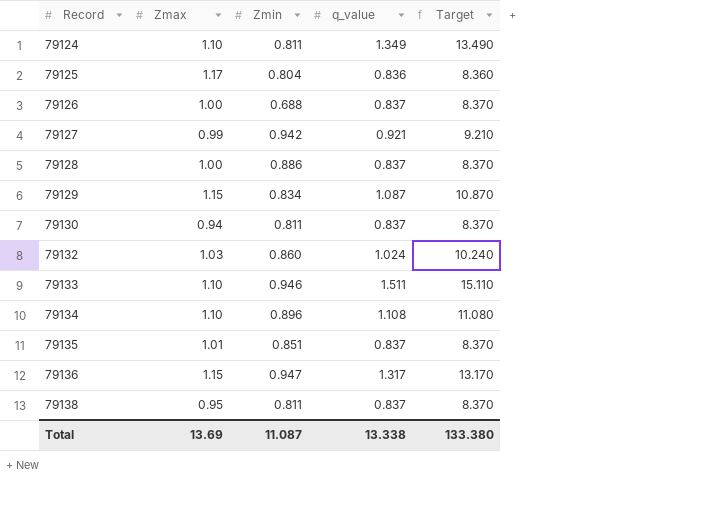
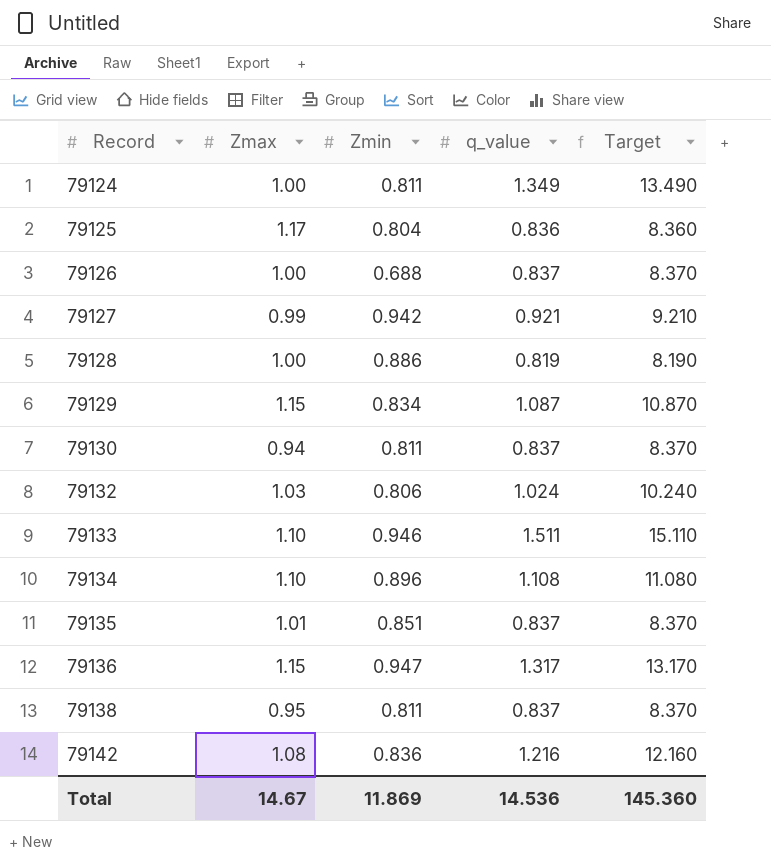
79124 | Zmax: 1.10 -> 1.00
79128 | q_value: 0.837 -> 0.819
79128 | Target: 8.370 -> 8.190
79132 | Zmin: 0.860 -> 0.806
row 79142: none -> 1.08 | 0.836 | 1.216 | 12.160
Total | Zmax: 13.69 -> 14.67
Total | Zmin: 11.087 -> 11.869
Total | q_value: 13.338 -> 14.536
Total | Target: 133.380 -> 145.360

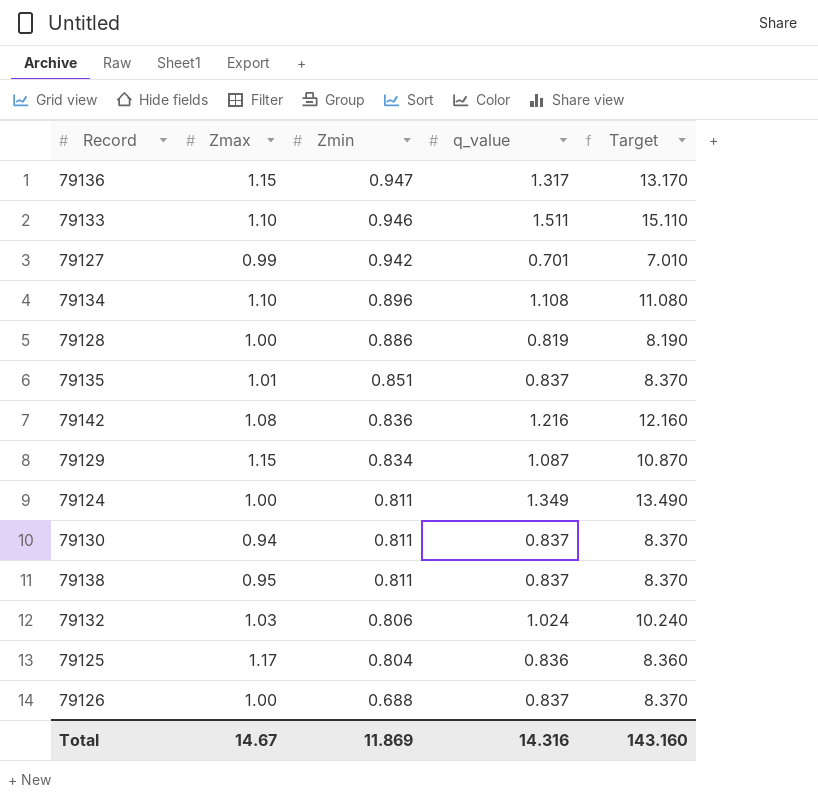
row order: Record ascending -> Zmin descending
79127 | q_value: 0.921 -> 0.701
79127 | Target: 9.210 -> 7.010
Total | q_value: 14.536 -> 14.316
Total | Target: 145.360 -> 143.160

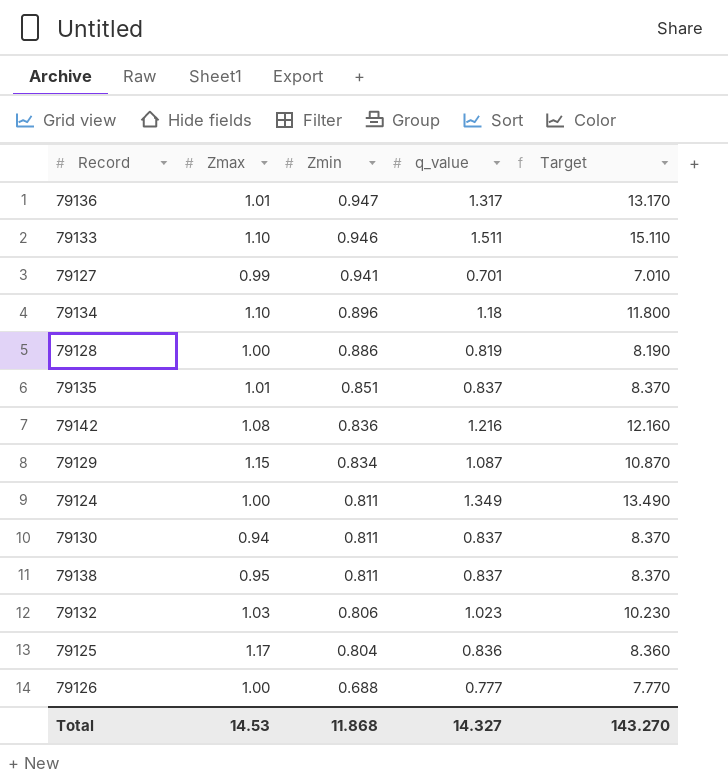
79136 | Zmax: 1.15 -> 1.01
79127 | Zmin: 0.942 -> 0.941
79134 | q_value: 1.108 -> 1.18
79134 | Target: 11.080 -> 11.800
79132 | q_value: 1.024 -> 1.023
79132 | Target: 10.240 -> 10.230
79126 | q_value: 0.837 -> 0.777
79126 | Target: 8.370 -> 7.770
Total | Zmax: 14.67 -> 14.53
Total | Zmin: 11.869 -> 11.868
Total | q_value: 14.316 -> 14.327
Total | Target: 143.160 -> 143.270

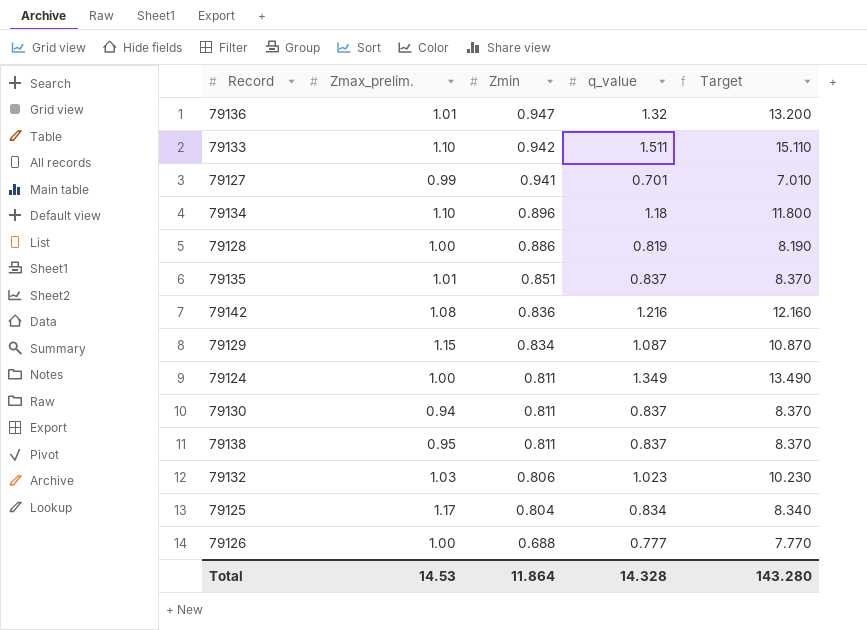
column name: Zmax -> Zmax_prelim.
79136 | q_value: 1.317 -> 1.32
79136 | Target: 13.170 -> 13.200
79133 | Zmin: 0.946 -> 0.942
79125 | q_value: 0.836 -> 0.834
79125 | Target: 8.360 -> 8.340
Total | Zmin: 11.868 -> 11.864
Total | q_value: 14.327 -> 14.328
Total | Target: 143.270 -> 143.280

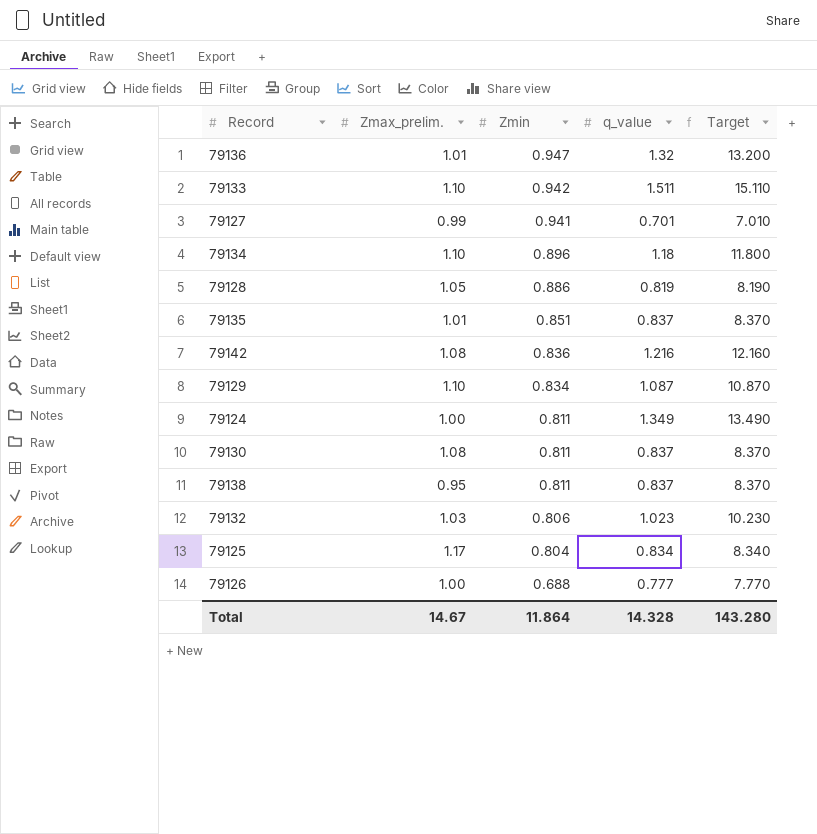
79128 | Zmax_prelim.: 1.00 -> 1.05
79129 | Zmax_prelim.: 1.15 -> 1.10
79130 | Zmax_prelim.: 0.94 -> 1.08
Total | Zmax_prelim.: 14.53 -> 14.67

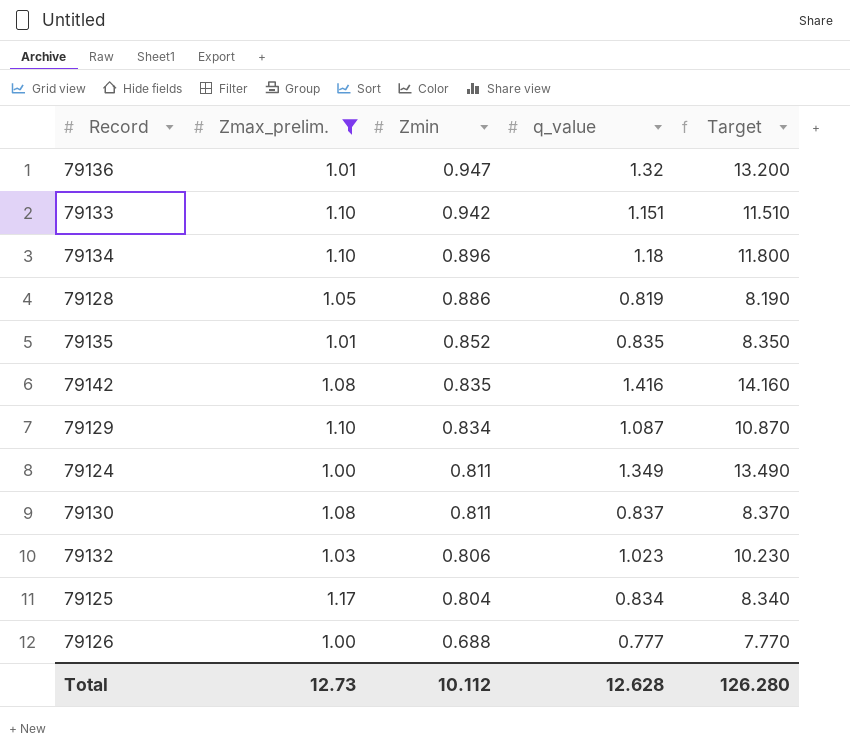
filter: none -> Zmax_prelim. >= 1.00
79133 | q_value: 1.511 -> 1.151
79133 | Target: 15.110 -> 11.510
79135 | Zmin: 0.851 -> 0.852
79135 | q_value: 0.837 -> 0.835
79135 | Target: 8.370 -> 8.350
79142 | Zmin: 0.836 -> 0.835
79142 | q_value: 1.216 -> 1.416
79142 | Target: 12.160 -> 14.160
Total | Zmax_prelim.: 14.67 -> 12.73
Total | Zmin: 11.864 -> 10.112
Total | q_value: 14.328 -> 12.628
Total | Target: 143.280 -> 126.280

